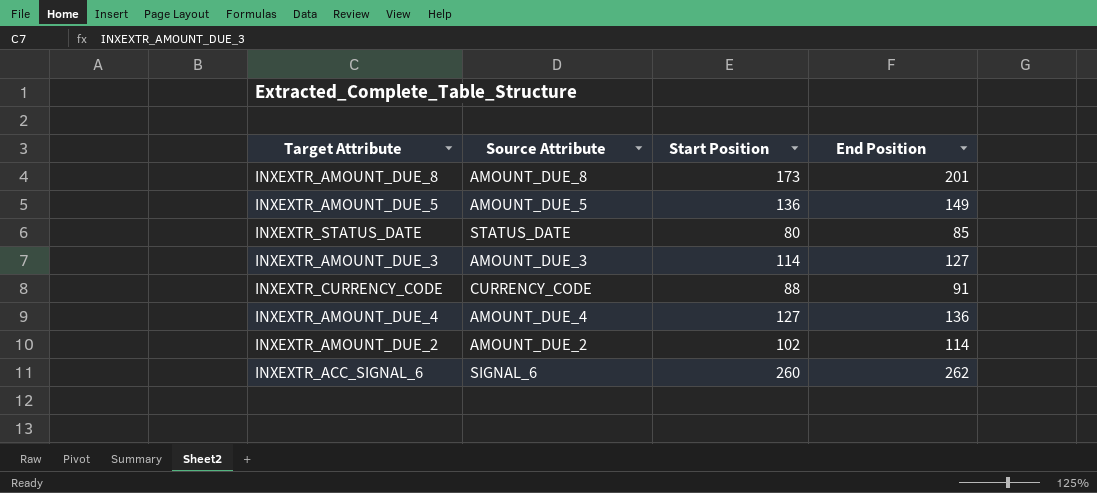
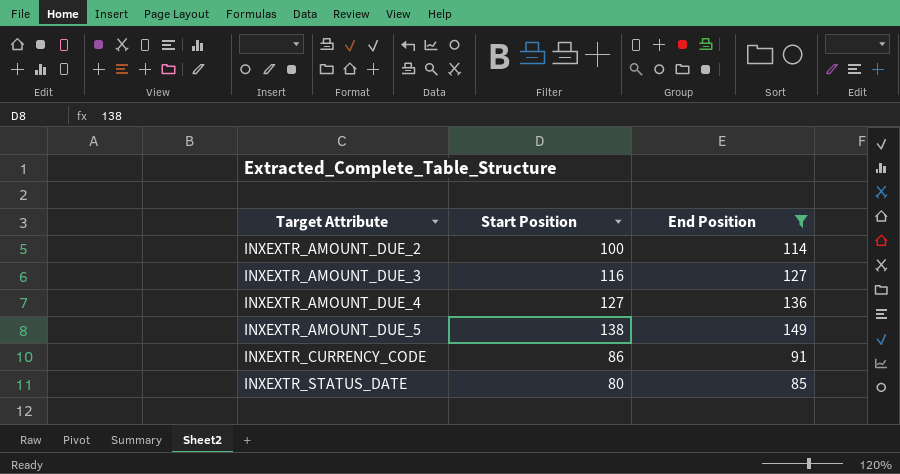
filter: none -> End Position <= 149
row order: none -> Target Attribute ascending
column Source Attribute | position: 2 -> none
INXEXTR_AMOUNT_DUE_2 | Start Position: 102 -> 100
INXEXTR_AMOUNT_DUE_3 | Start Position: 114 -> 116
INXEXTR_AMOUNT_DUE_5 | Start Position: 136 -> 138
INXEXTR_CURRENCY_CODE | Start Position: 88 -> 86

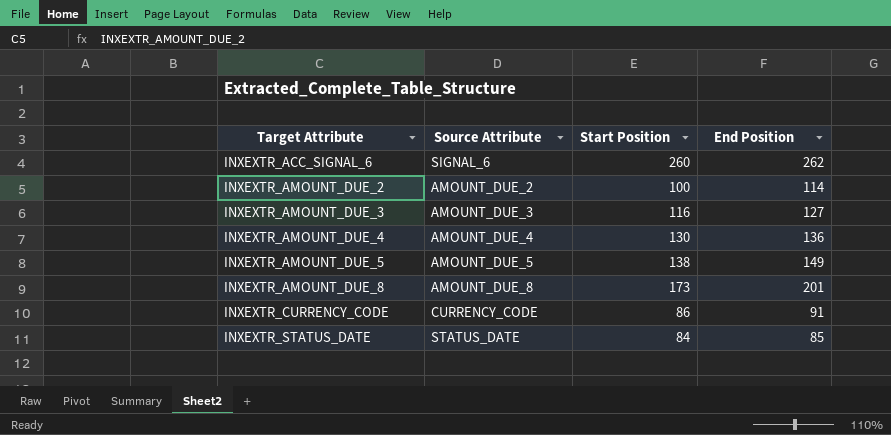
filter: End Position <= 149 -> none
column Source Attribute | position: none -> 2
INXEXTR_AMOUNT_DUE_4 | Start Position: 127 -> 130
INXEXTR_STATUS_DATE | Start Position: 80 -> 84

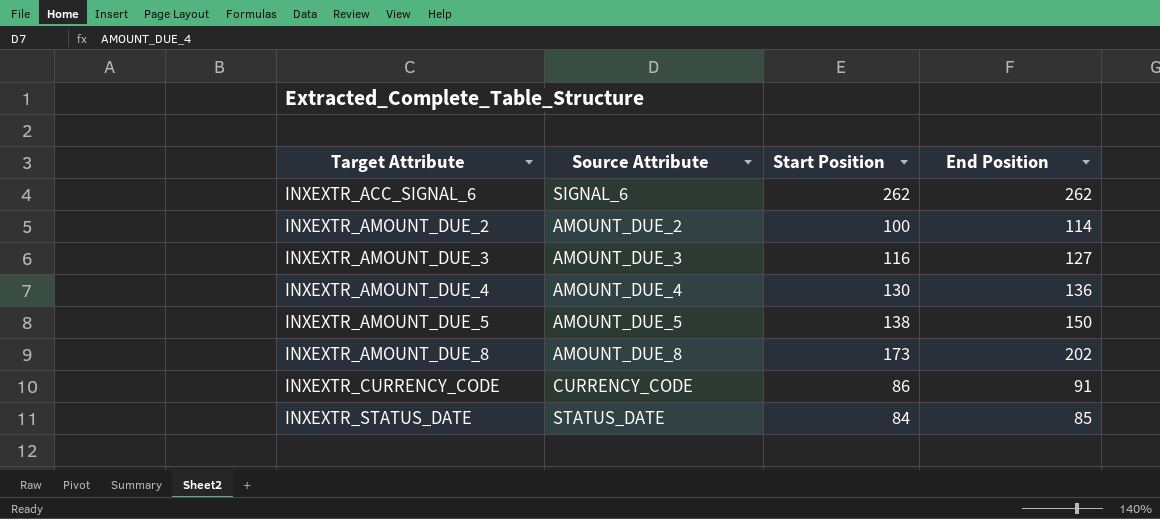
INXEXTR_ACC_SIGNAL_6 | Start Position: 260 -> 262
INXEXTR_AMOUNT_DUE_5 | End Position: 149 -> 150
INXEXTR_AMOUNT_DUE_8 | End Position: 201 -> 202

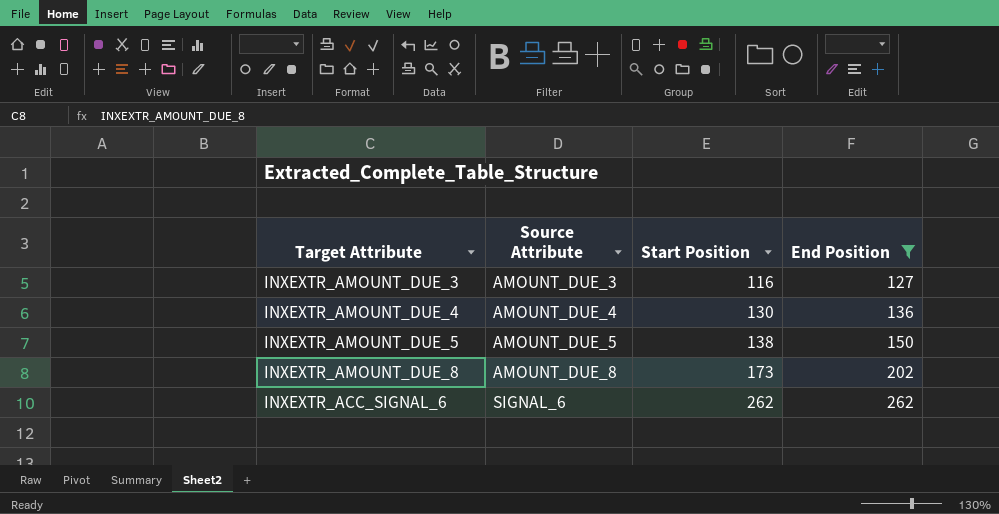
filter: none -> End Position >= 127
row order: Target Attribute ascending -> Source Attribute ascending

